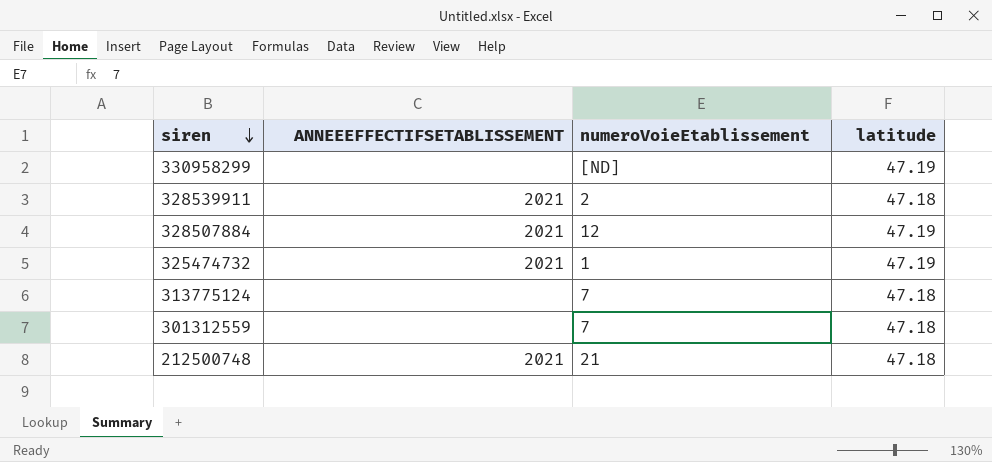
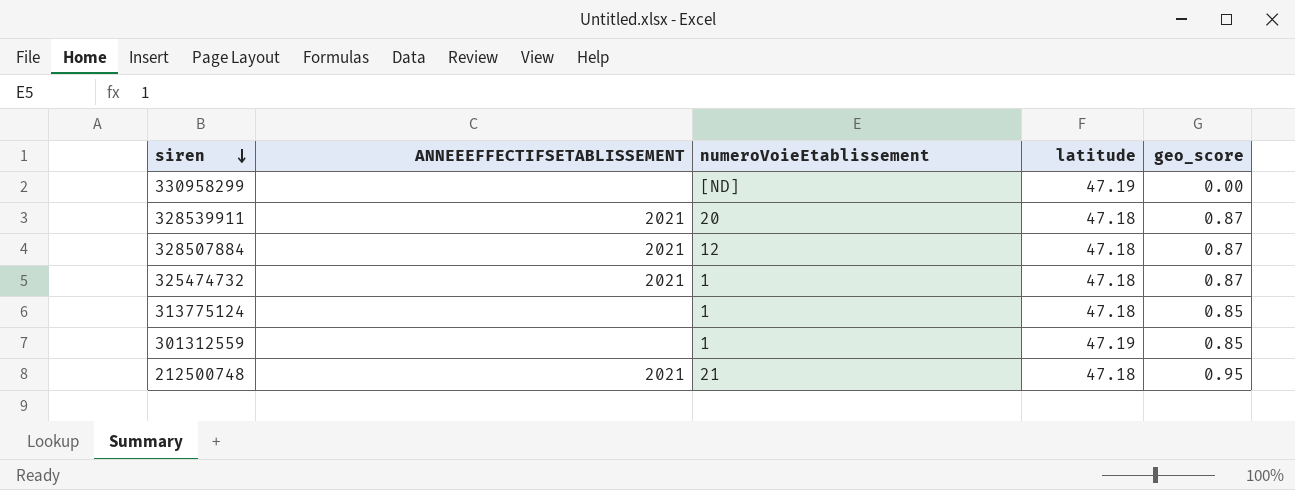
column geo_score | position: none -> 5
328539911 | numeroVoieEtablissement: 2 -> 20
328507884 | latitude: 47.19 -> 47.18
325474732 | latitude: 47.19 -> 47.18
313775124 | numeroVoieEtablissement: 7 -> 1
301312559 | numeroVoieEtablissement: 7 -> 1
301312559 | latitude: 47.18 -> 47.19

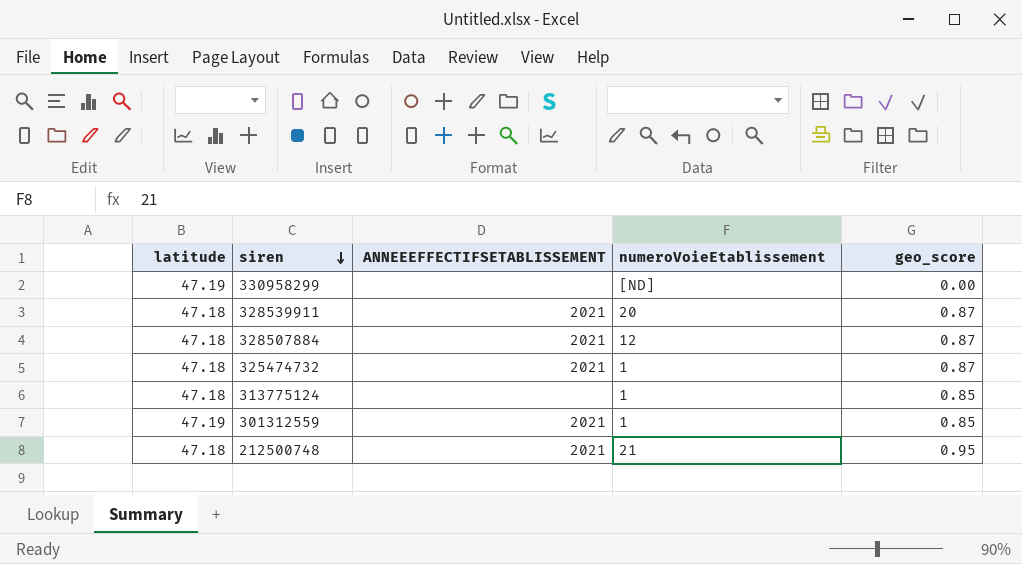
column latitude | position: 4 -> 1
301312559 | ANNEEEFFECTIFSETABLISSEMENT: none -> 2021

